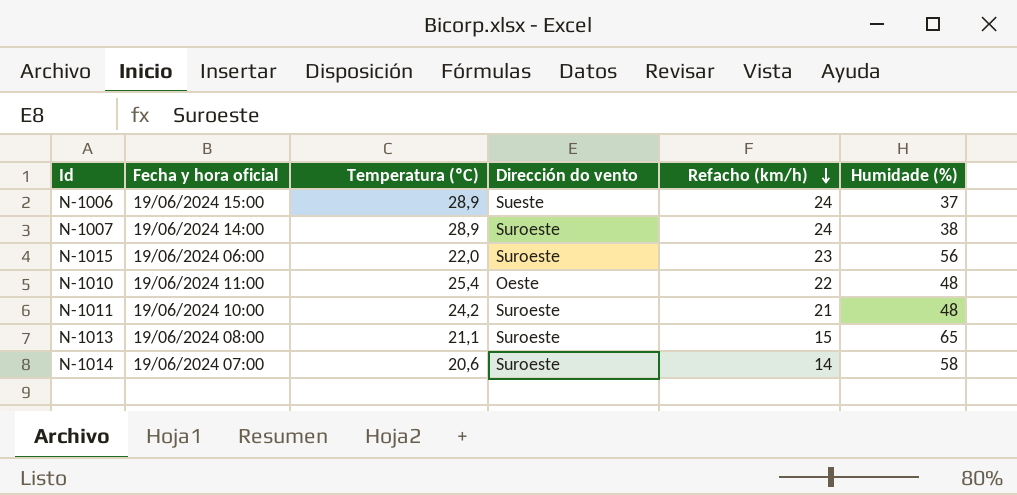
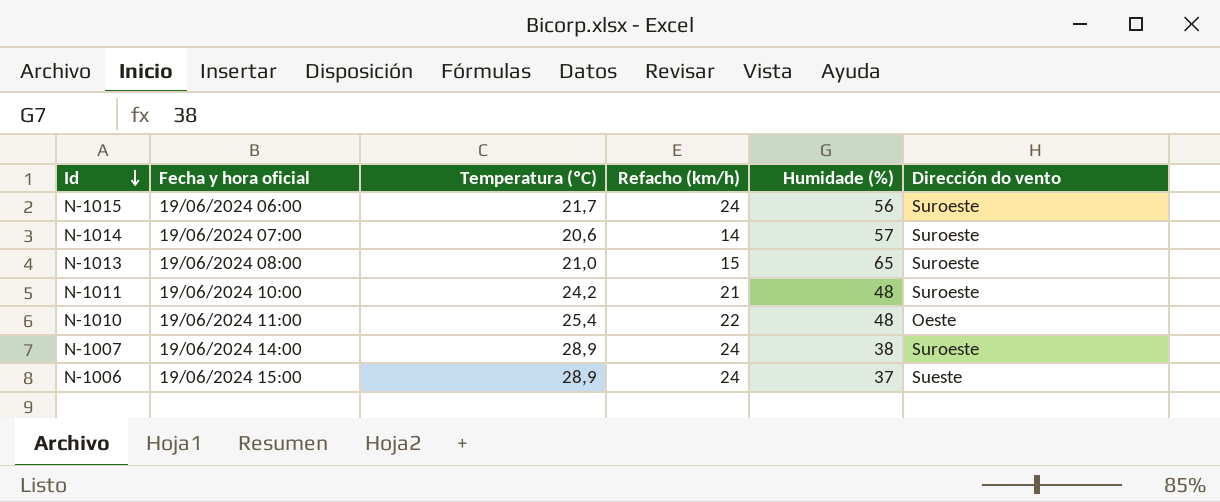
row order: Refacho (km/h) descending -> Id descending
column Dirección do vento | position: 4 -> 6
N-1015 | Temperatura (ºC): 22,0 -> 21,7
N-1015 | Refacho (km/h): 23 -> 24
N-1014 | Humidade (%): 58 -> 57
N-1013 | Temperatura (ºC): 21,1 -> 21,0

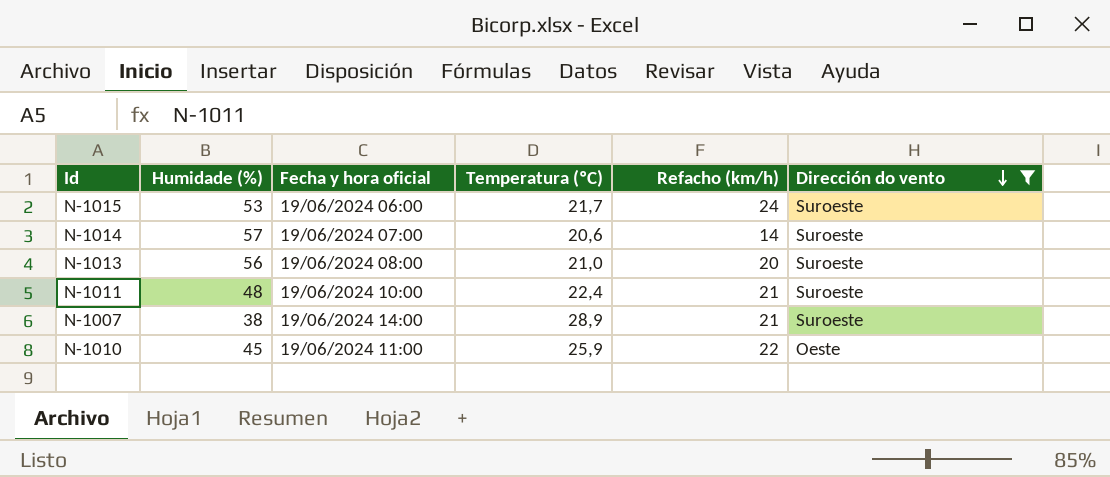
filter: none -> Dirección do vento != Sueste
row order: Id descending -> Dirección do vento descending
column Humidade (%) | position: 5 -> 2
N-1015 | Humidade (%): 56 -> 53
N-1013 | Humidade (%): 65 -> 56
N-1013 | Refacho (km/h): 15 -> 20
N-1011 | Temperatura (ºC): 24,2 -> 22,4
N-1007 | Refacho (km/h): 24 -> 21
N-1010 | Humidade (%): 48 -> 45
N-1010 | Temperatura (ºC): 25,4 -> 25,9

